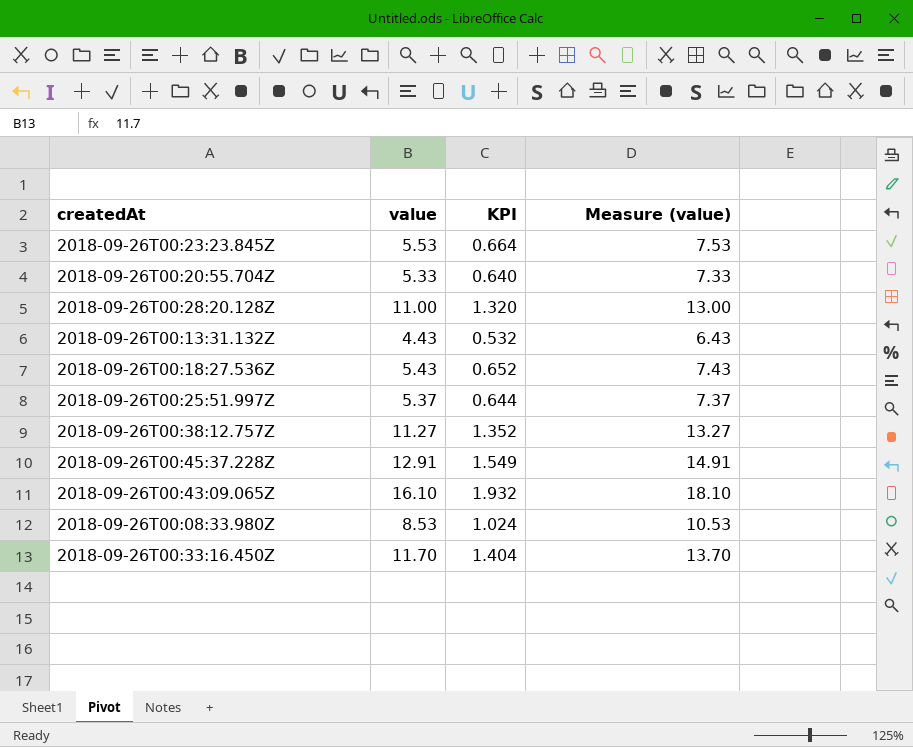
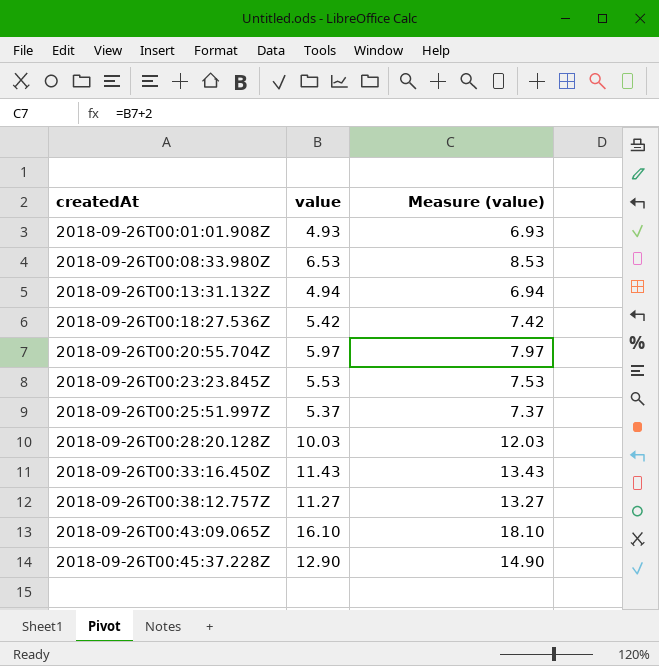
row order: none -> createdAt ascending
column KPI | formula: [value] * 0.12 -> none
row 2018-09-26T00:01:01.908Z: none -> 4.93 | 6.93
2018-09-26T00:08:33.980Z | value: 8.53 -> 6.53
2018-09-26T00:08:33.980Z | Measure (value): 10.53 -> 8.53
2018-09-26T00:13:31.132Z | value: 4.43 -> 4.94
2018-09-26T00:13:31.132Z | Measure (value): 6.43 -> 6.94
2018-09-26T00:18:27.536Z | value: 5.43 -> 5.42
2018-09-26T00:18:27.536Z | Measure (value): 7.43 -> 7.42
2018-09-26T00:20:55.704Z | value: 5.33 -> 5.97
2018-09-26T00:20:55.704Z | Measure (value): 7.33 -> 7.97
2018-09-26T00:28:20.128Z | value: 11.00 -> 10.03
2018-09-26T00:28:20.128Z | Measure (value): 13.00 -> 12.03
2018-09-26T00:33:16.450Z | value: 11.70 -> 11.43
2018-09-26T00:33:16.450Z | Measure (value): 13.70 -> 13.43
2018-09-26T00:45:37.228Z | value: 12.91 -> 12.90
2018-09-26T00:45:37.228Z | Measure (value): 14.91 -> 14.90

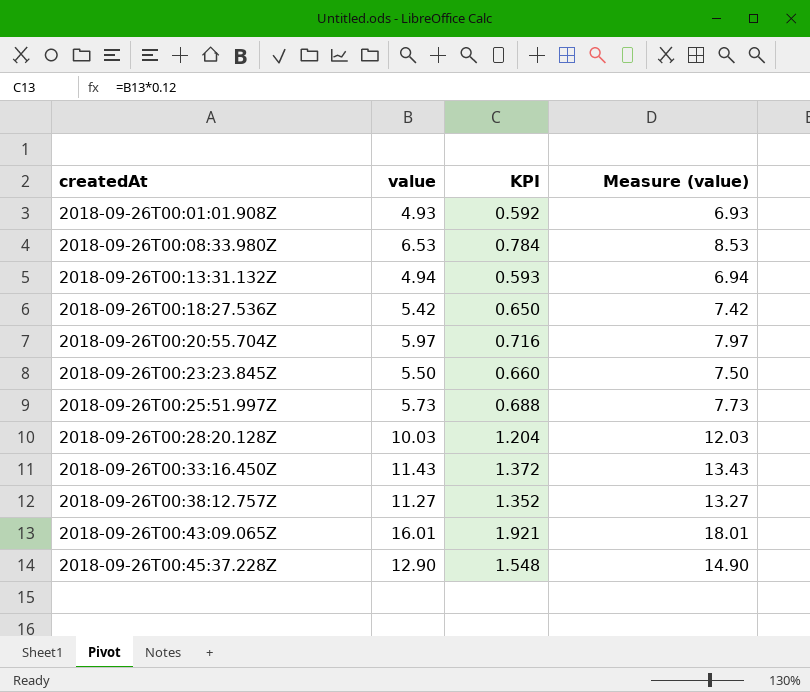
column KPI | formula: none -> [value] * 0.12
2018-09-26T00:23:23.845Z | value: 5.53 -> 5.50
2018-09-26T00:23:23.845Z | Measure (value): 7.53 -> 7.50
2018-09-26T00:25:51.997Z | value: 5.37 -> 5.73
2018-09-26T00:25:51.997Z | Measure (value): 7.37 -> 7.73
2018-09-26T00:43:09.065Z | value: 16.10 -> 16.01
2018-09-26T00:43:09.065Z | Measure (value): 18.10 -> 18.01

